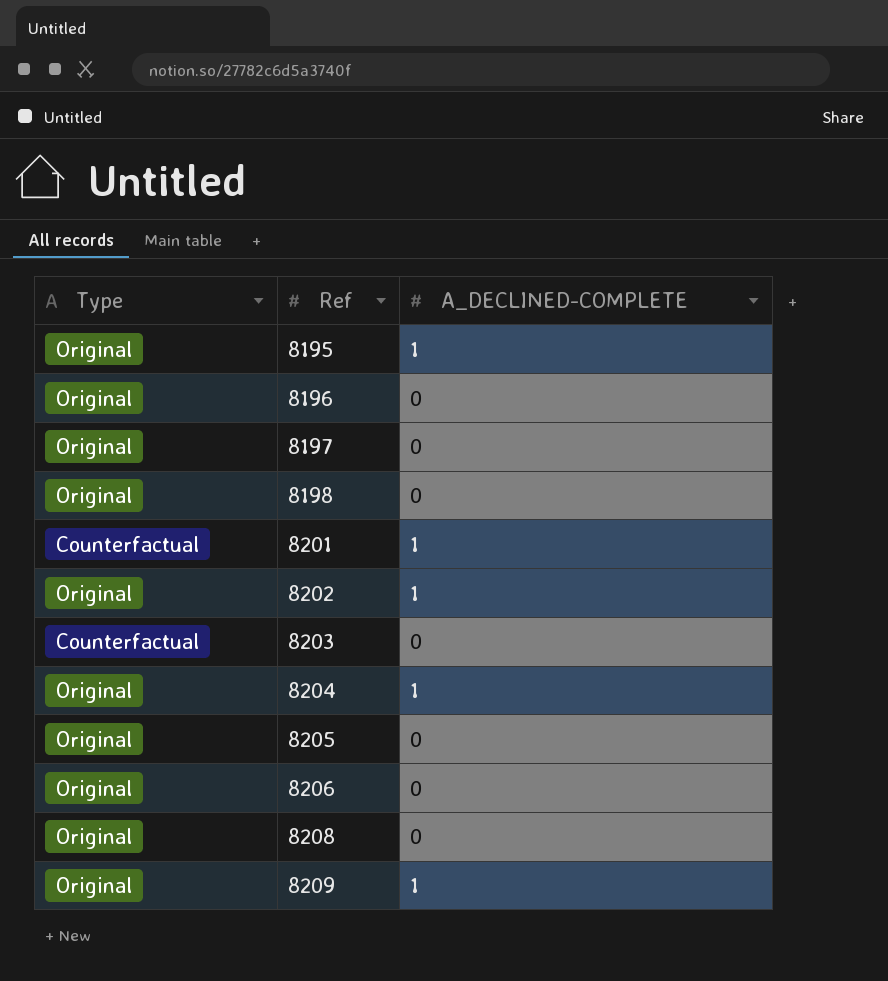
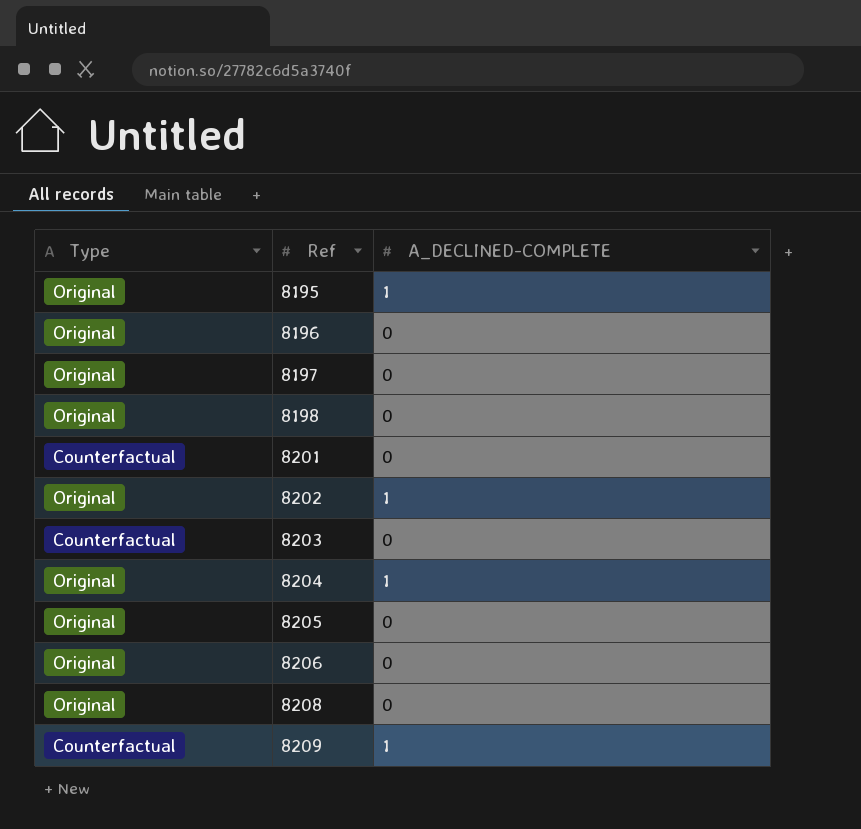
8201 | A_DECLINED-COMPLETE: 1 -> 0
8209 | Type: Original -> Counterfactual

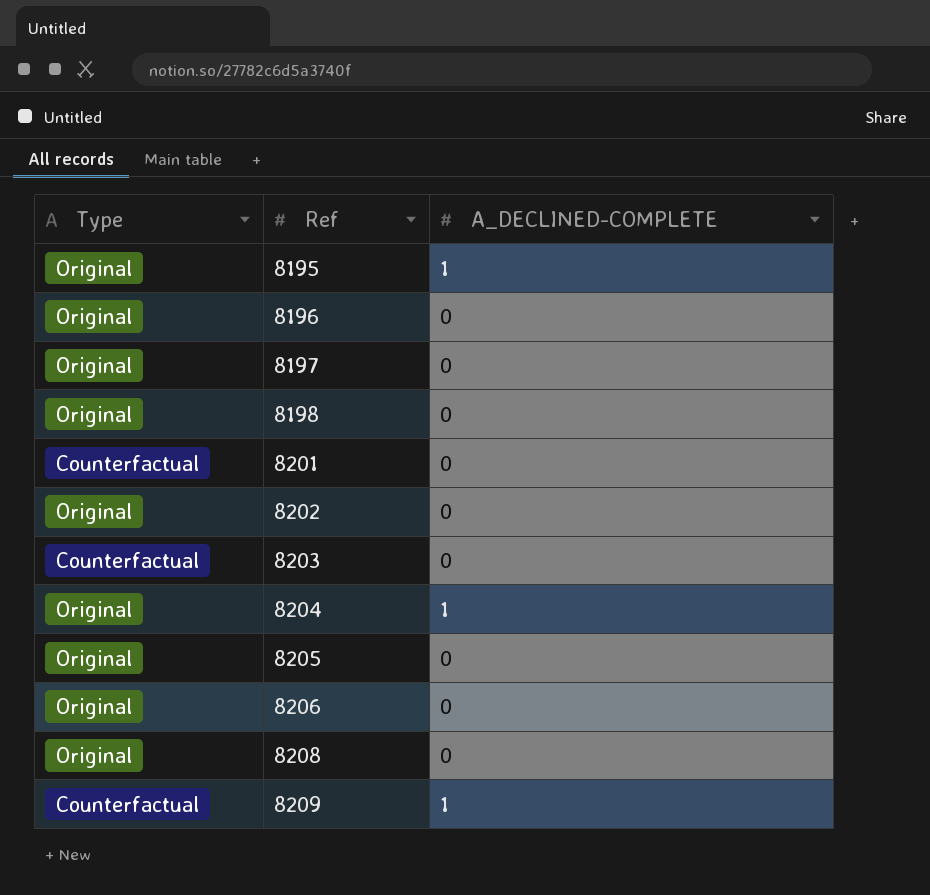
8202 | A_DECLINED-COMPLETE: 1 -> 0

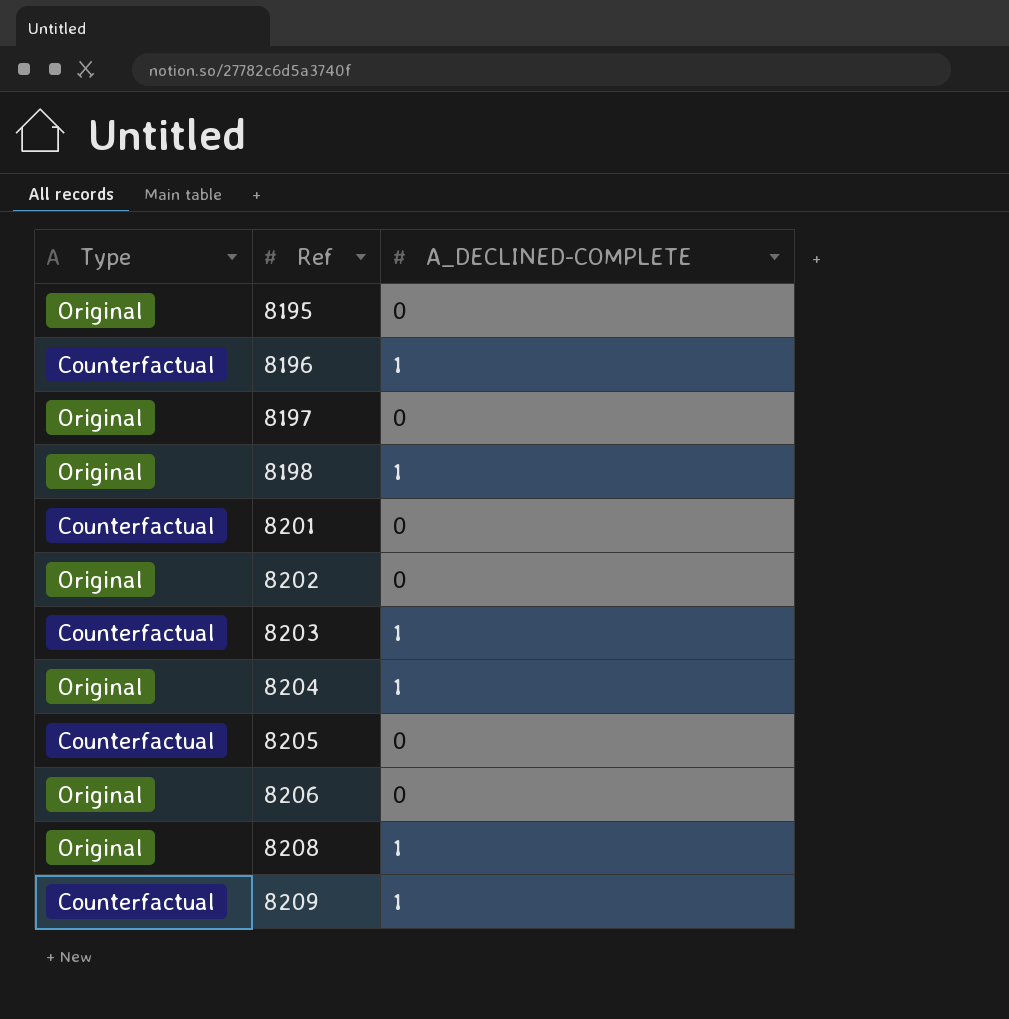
8195 | A_DECLINED-COMPLETE: 1 -> 0
8196 | Type: Original -> Counterfactual
8196 | A_DECLINED-COMPLETE: 0 -> 1
8198 | A_DECLINED-COMPLETE: 0 -> 1
8203 | A_DECLINED-COMPLETE: 0 -> 1
8205 | Type: Original -> Counterfactual
8208 | A_DECLINED-COMPLETE: 0 -> 1

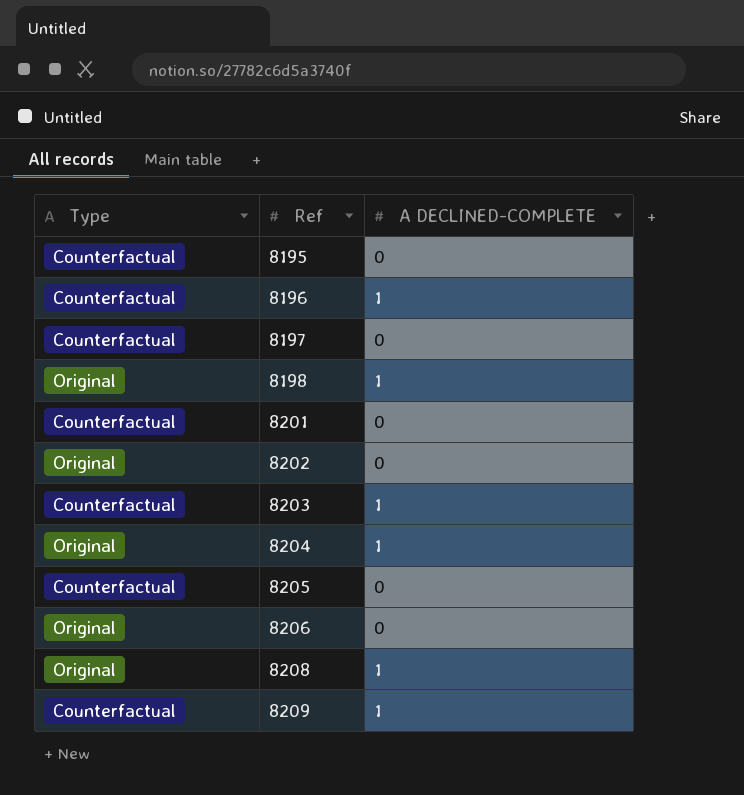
column name: A_DECLINED-COMPLETE -> A DECLINED-COMPLETE
8195 | Type: Original -> Counterfactual
8197 | Type: Original -> Counterfactual

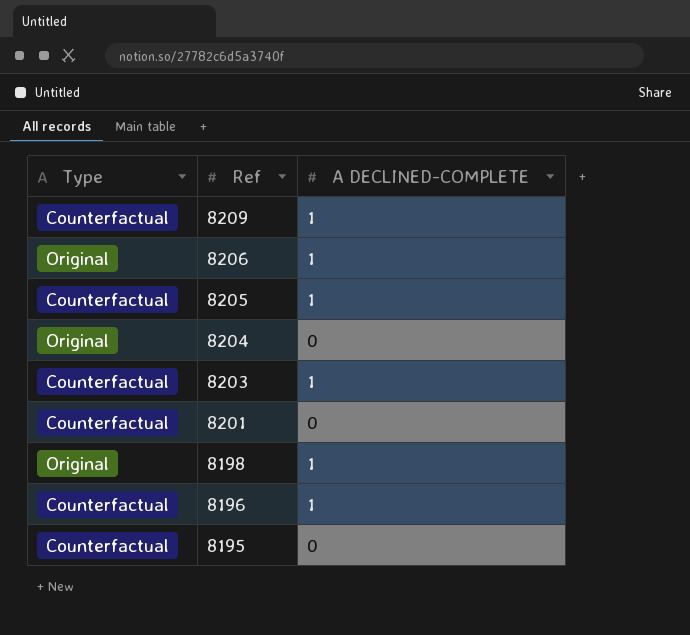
row order: Ref ascending -> Ref descending
row 8197: Counterfactual | 0 -> none
row 8202: Original | 0 -> none
row 8208: Original | 1 -> none
8206 | A DECLINED-COMPLETE: 0 -> 1
8205 | A DECLINED-COMPLETE: 0 -> 1
8204 | A DECLINED-COMPLETE: 1 -> 0

